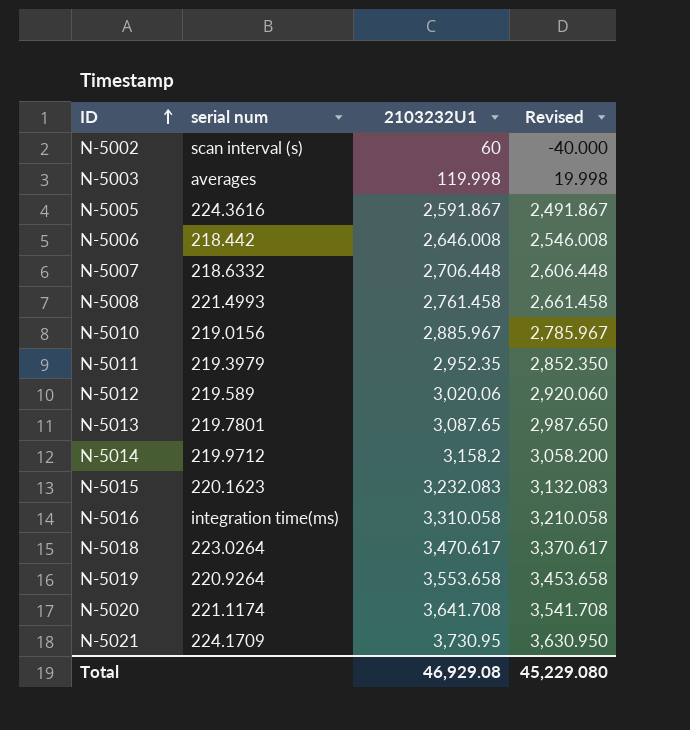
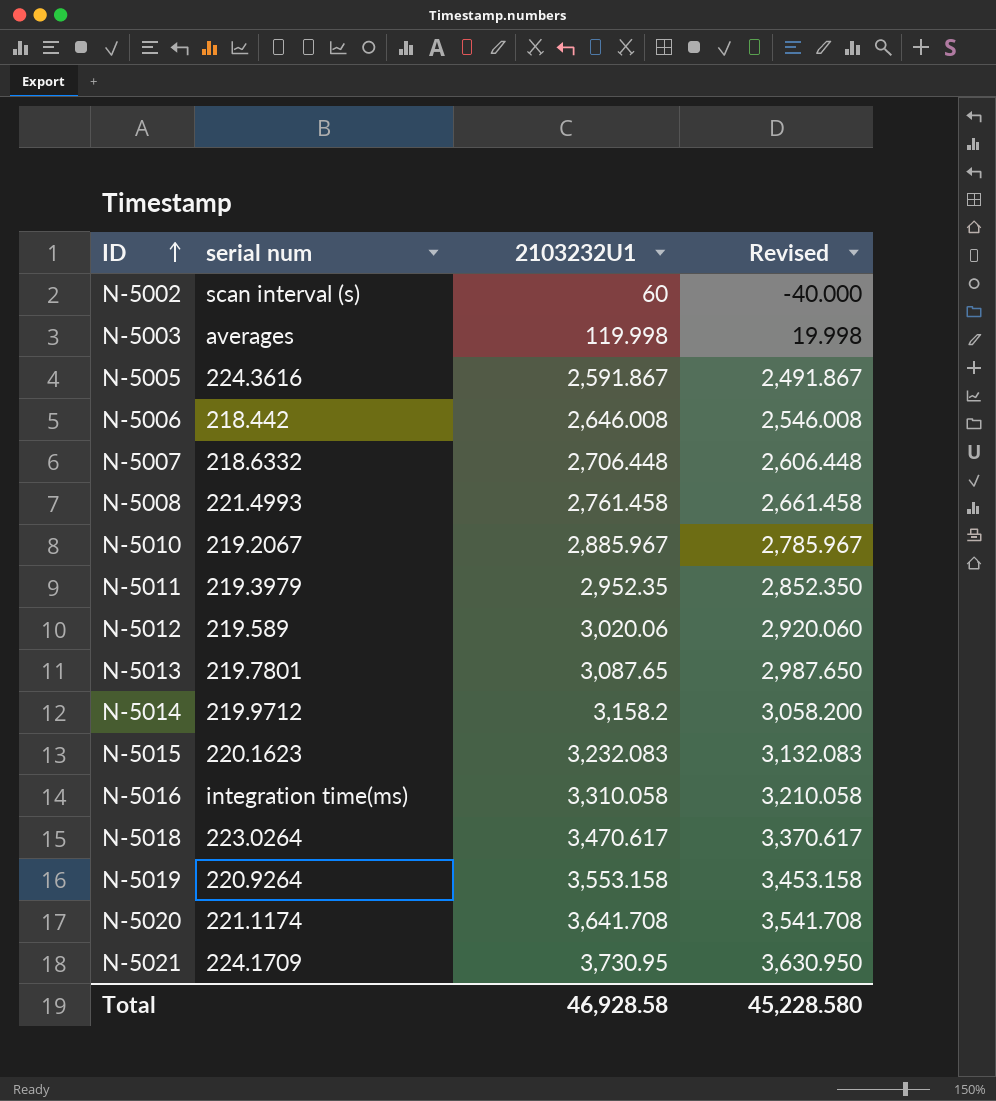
N-5010 | serial num: 219.0156 -> 219.2067
N-5019 | 2103232U1: 3,553.658 -> 3,553.158
N-5019 | Revised: 3,453.658 -> 3,453.158
Total | 2103232U1: 46,929.08 -> 46,928.58
Total | Revised: 45,229.080 -> 45,228.580

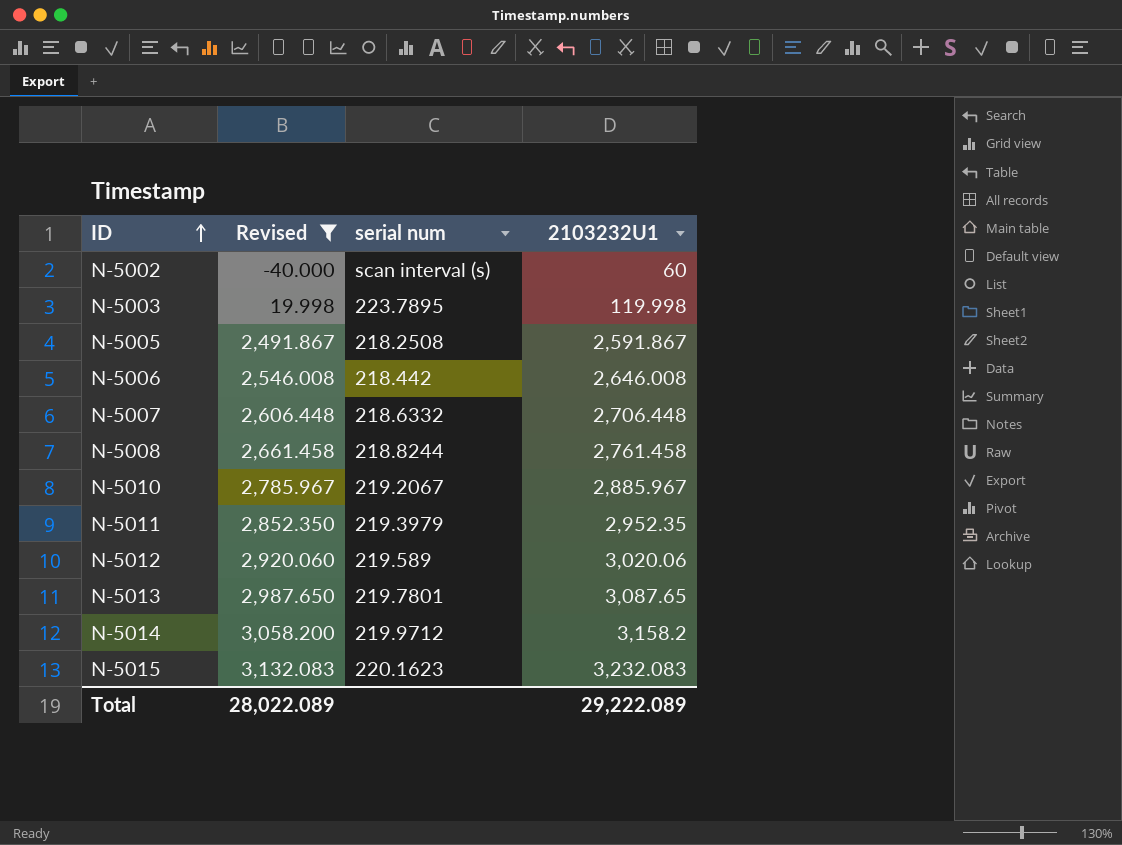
filter: none -> Revised <= 3,132.083
column Revised | position: 4 -> 2
N-5003 | serial num: averages -> 223.7895
N-5005 | serial num: 224.3616 -> 218.2508
N-5008 | serial num: 221.4993 -> 218.8244
Total | Revised: 45,228.580 -> 28,022.089
Total | 2103232U1: 46,928.58 -> 29,222.089

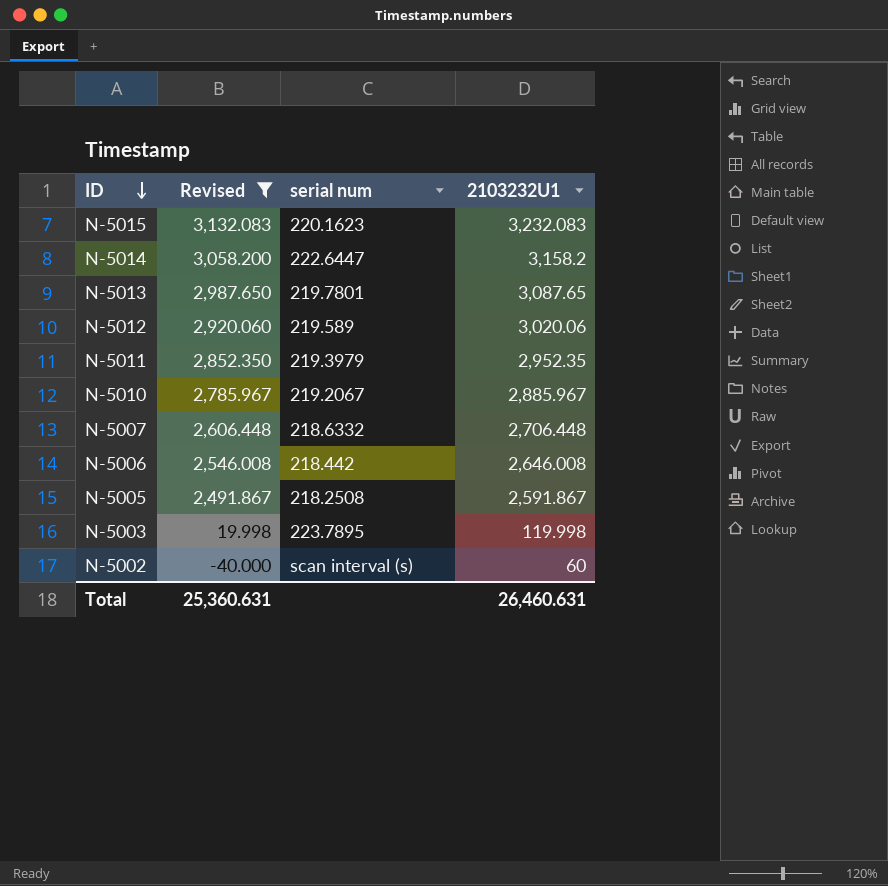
row order: ID ascending -> ID descending
row N-5008: 2,661.458 | 218.8244 | 2,761.458 -> none
N-5014 | serial num: 219.9712 -> 222.6447
Total | Revised: 28,022.089 -> 25,360.631
Total | 2103232U1: 29,222.089 -> 26,460.631

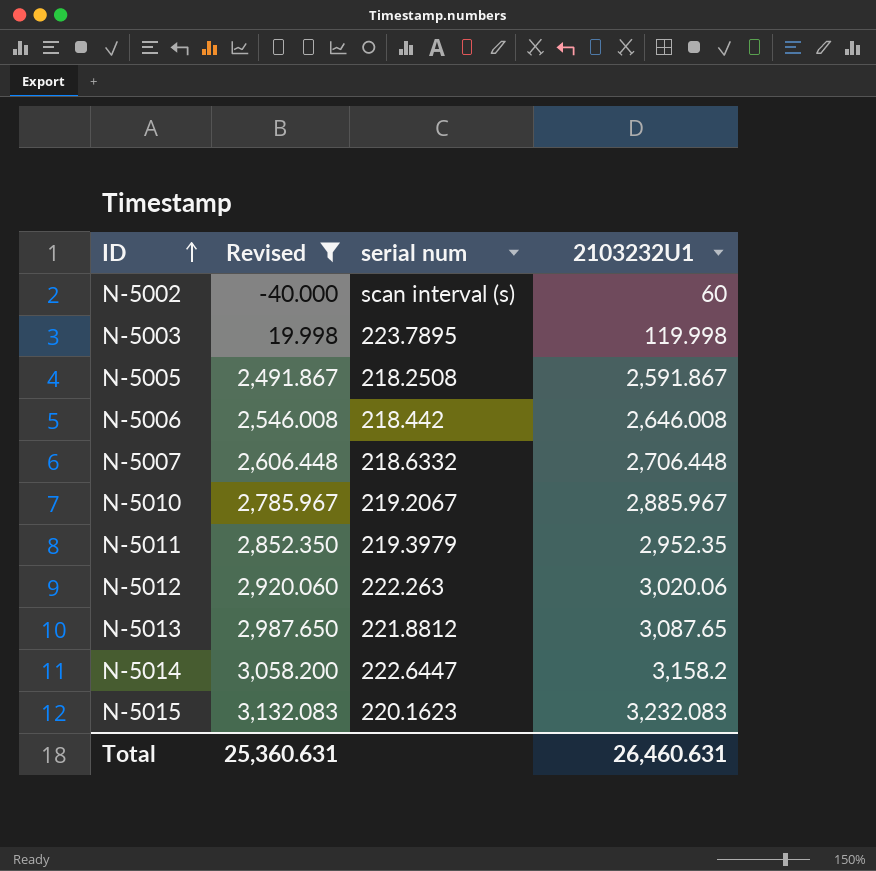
row order: ID descending -> ID ascending
N-5012 | serial num: 219.589 -> 222.263
N-5013 | serial num: 219.7801 -> 221.8812

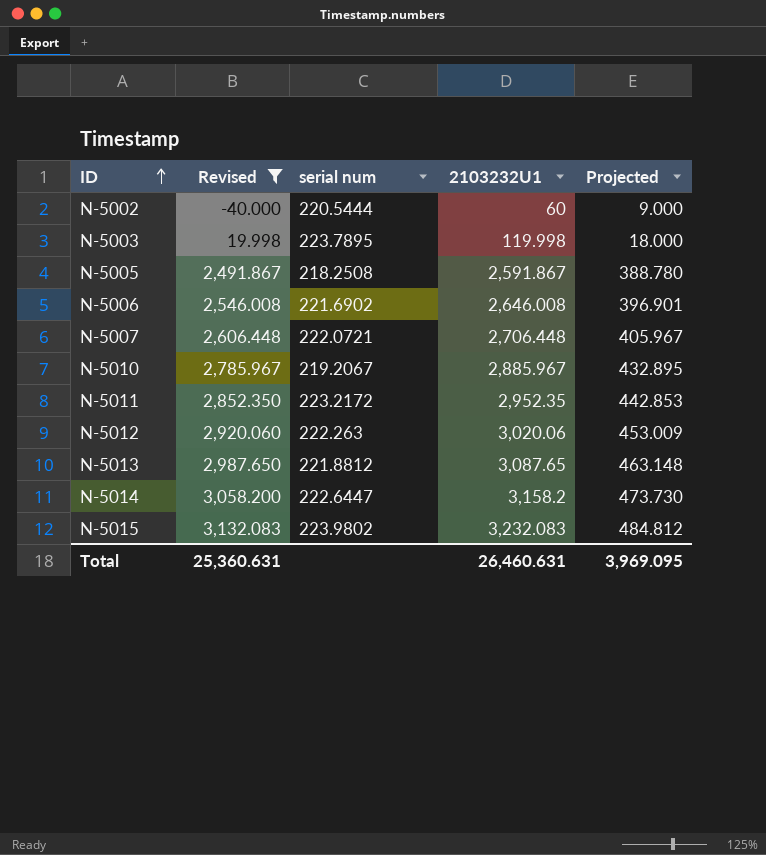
column Projected | formula: none -> [2103232U1] * 0.15
N-5002 | serial num: scan interval (s) -> 220.5444
N-5006 | serial num: 218.442 -> 221.6902
N-5007 | serial num: 218.6332 -> 222.0721
N-5011 | serial num: 219.3979 -> 223.2172
N-5015 | serial num: 220.1623 -> 223.9802

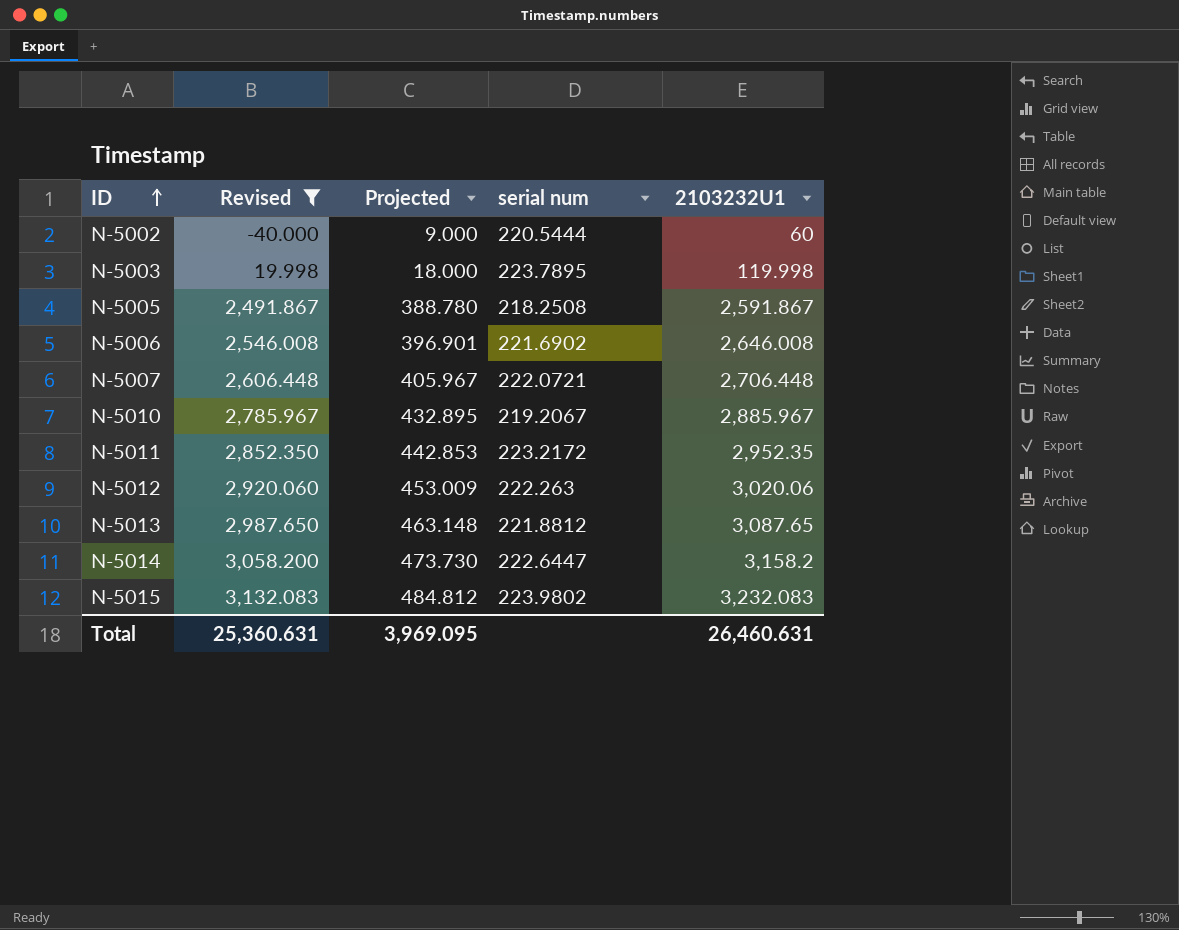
column Projected | position: 5 -> 3

